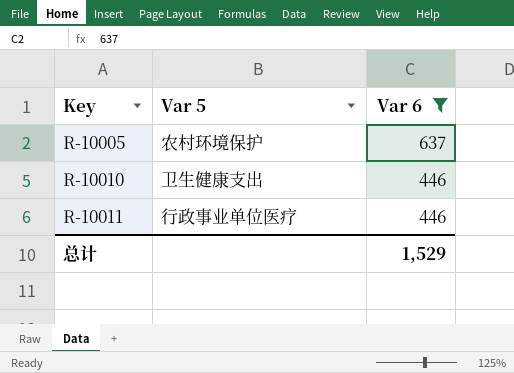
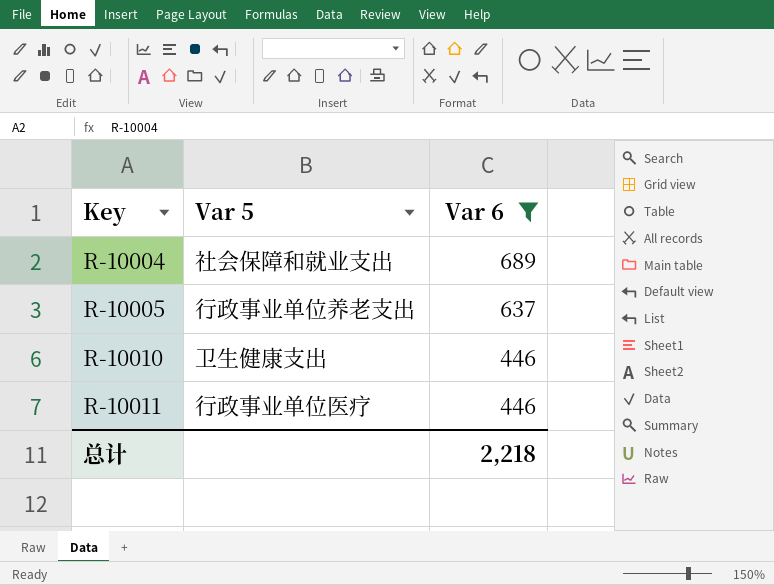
row R-10004: none -> 社会保障和就业支出 | 689
R-10005 | Var 5: 农村环境保护 -> 行政事业单位养老支出
总计 | Var 6: 1,529 -> 2,218

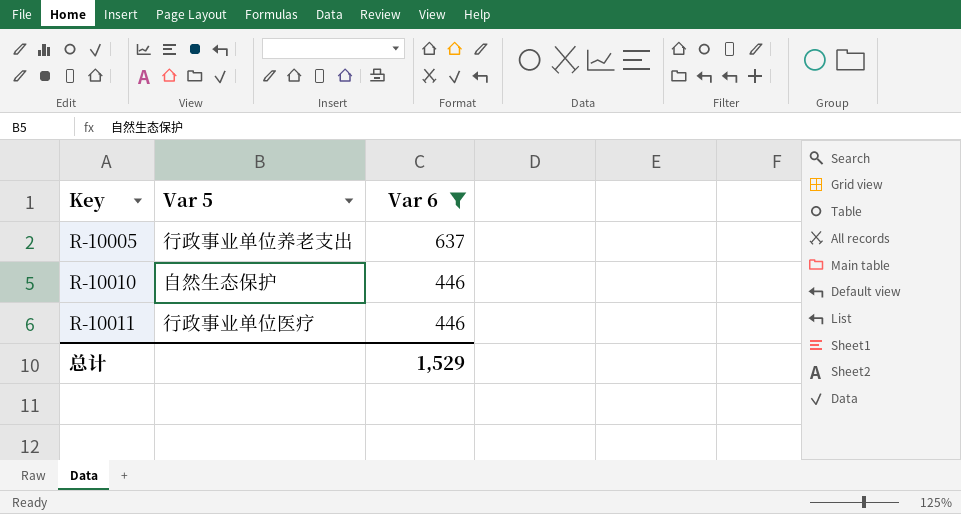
row R-10004: 社会保障和就业支出 | 689 -> none
R-10010 | Var 5: 卫生健康支出 -> 自然生态保护
总计 | Var 6: 2,218 -> 1,529

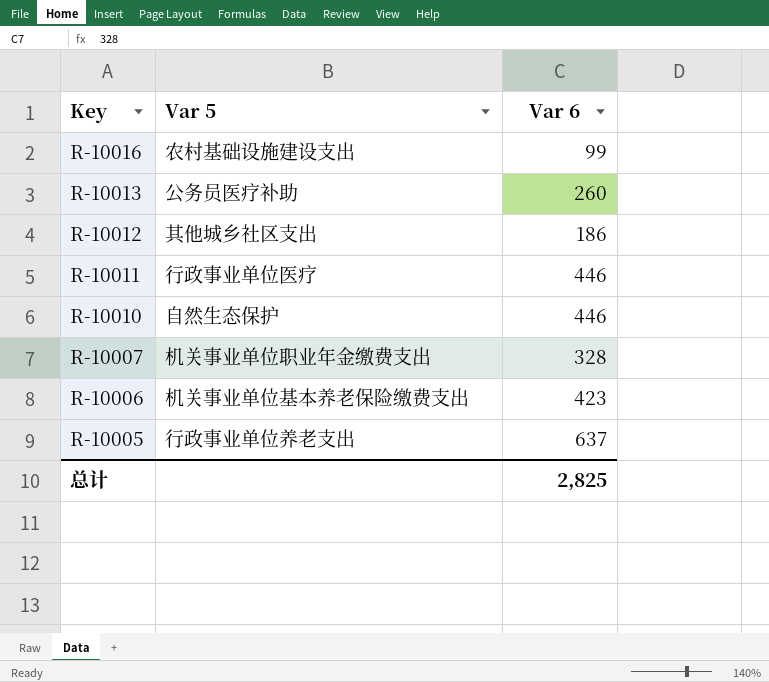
filter: Var 6 >= 446 -> none
row order: Key ascending -> Key descending
总计 | Var 6: 1,529 -> 2,825

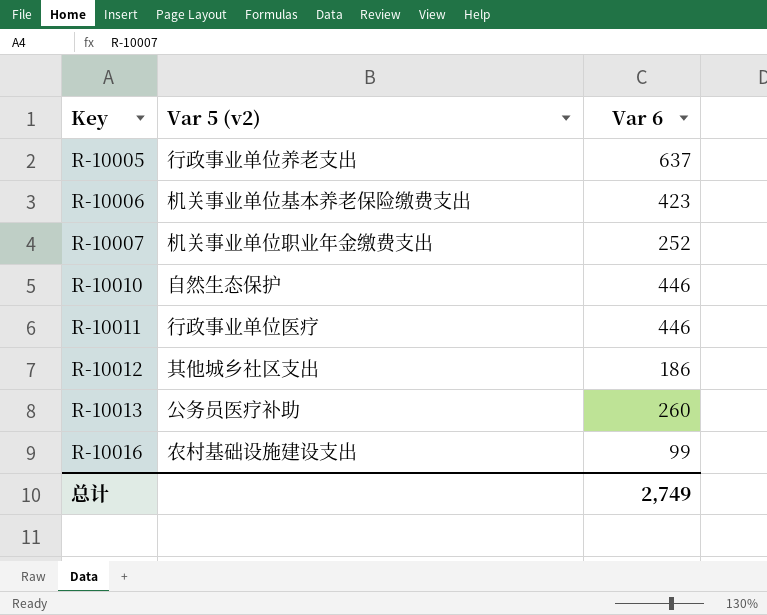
row order: Key descending -> Key ascending
column name: Var 5 -> Var 5 (v2)
R-10007 | Var 6: 328 -> 252
总计 | Var 6: 2,825 -> 2,749

